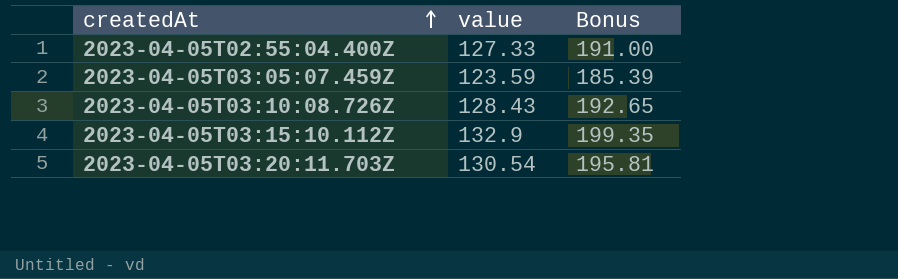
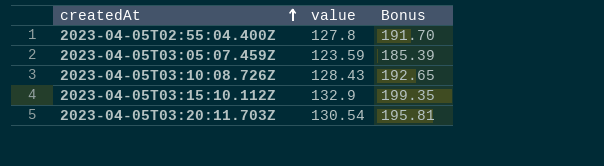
2023-04-05T02:55:04.400Z | value: 127.33 -> 127.8
2023-04-05T02:55:04.400Z | Bonus: 191.00 -> 191.70

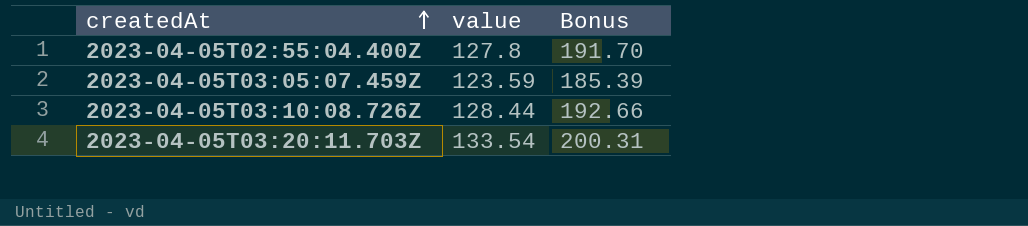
row 2023-04-05T03:15:10.112Z: 132.9 | 199.35 -> none
2023-04-05T03:10:08.726Z | value: 128.43 -> 128.44
2023-04-05T03:10:08.726Z | Bonus: 192.65 -> 192.66
2023-04-05T03:20:11.703Z | value: 130.54 -> 133.54
2023-04-05T03:20:11.703Z | Bonus: 195.81 -> 200.31

